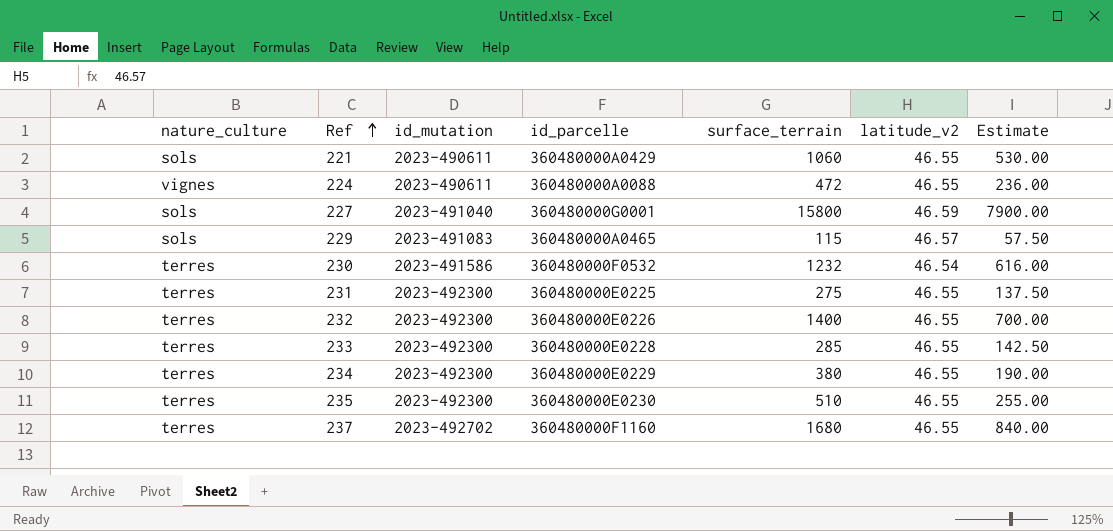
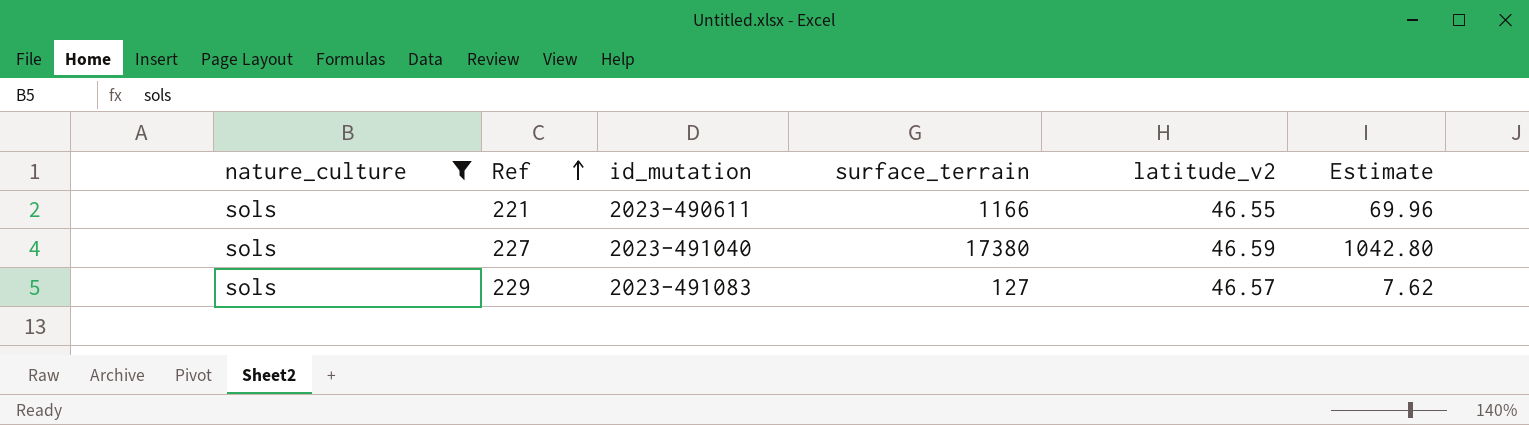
filter: none -> nature_culture = sols
column id_parcelle | position: 4 -> none
column Estimate | formula: [surface_terrain] * 0.5 -> [surface_terrain] * 0.06
221 | surface_terrain: 1060 -> 1166
227 | surface_terrain: 15800 -> 17380
229 | surface_terrain: 115 -> 127

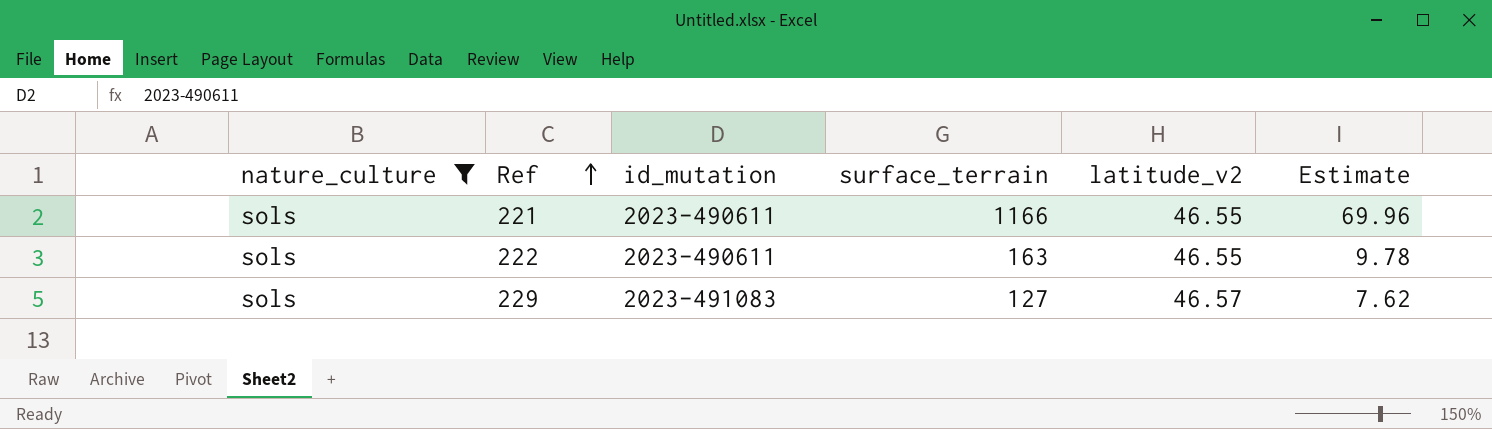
row 227: sols | 2023-491040 | 17380 | 46.59 | 1042.80 -> none
row 222: none -> sols | 2023-490611 | 163 | 46.55 | 9.78

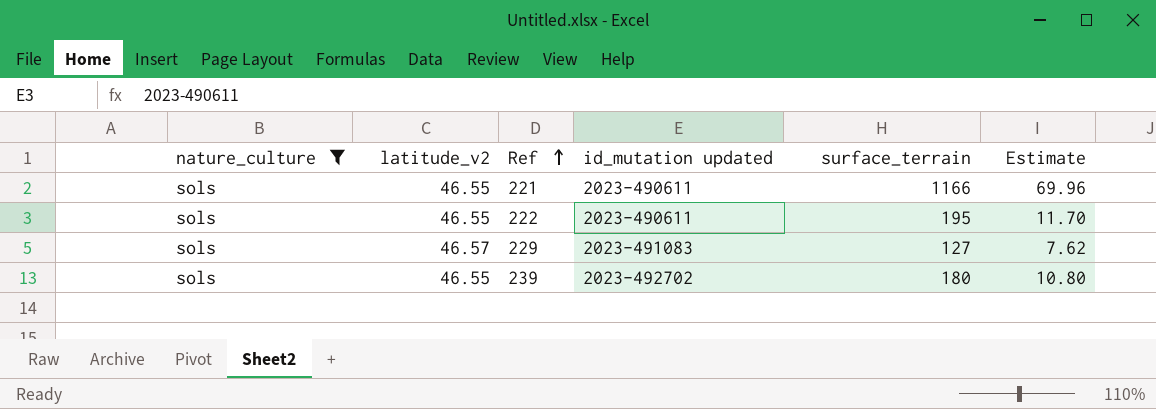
column latitude_v2 | position: 5 -> 2
column name: id_mutation -> id_mutation updated
222 | surface_terrain: 163 -> 195
222 | Estimate: 9.78 -> 11.70
row 239: none -> sols | 46.55 | 2023-492702 | 180 | 10.80

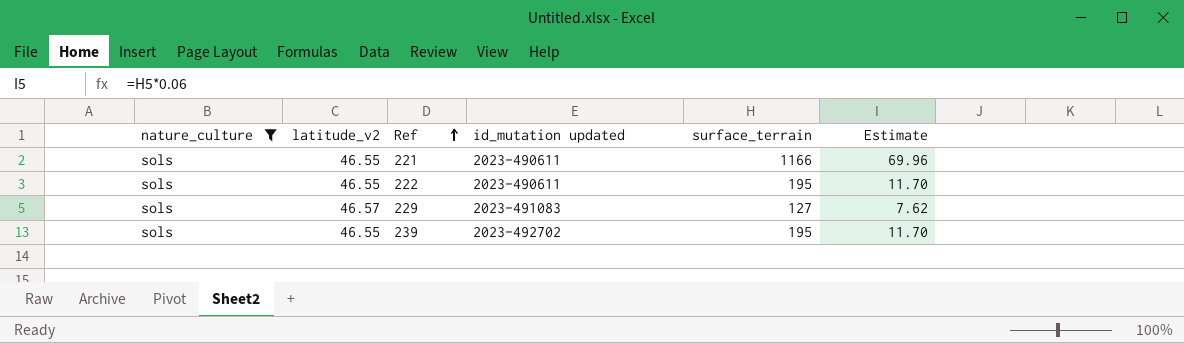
239 | surface_terrain: 180 -> 195
239 | Estimate: 10.80 -> 11.70

